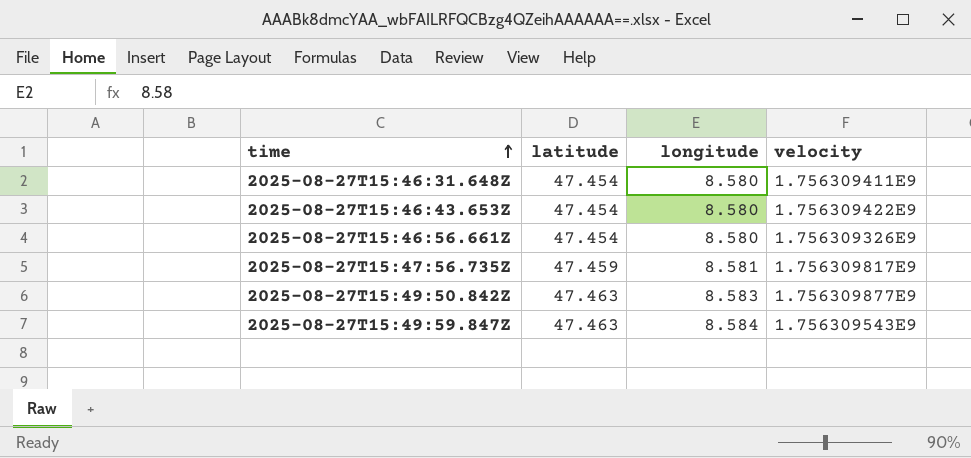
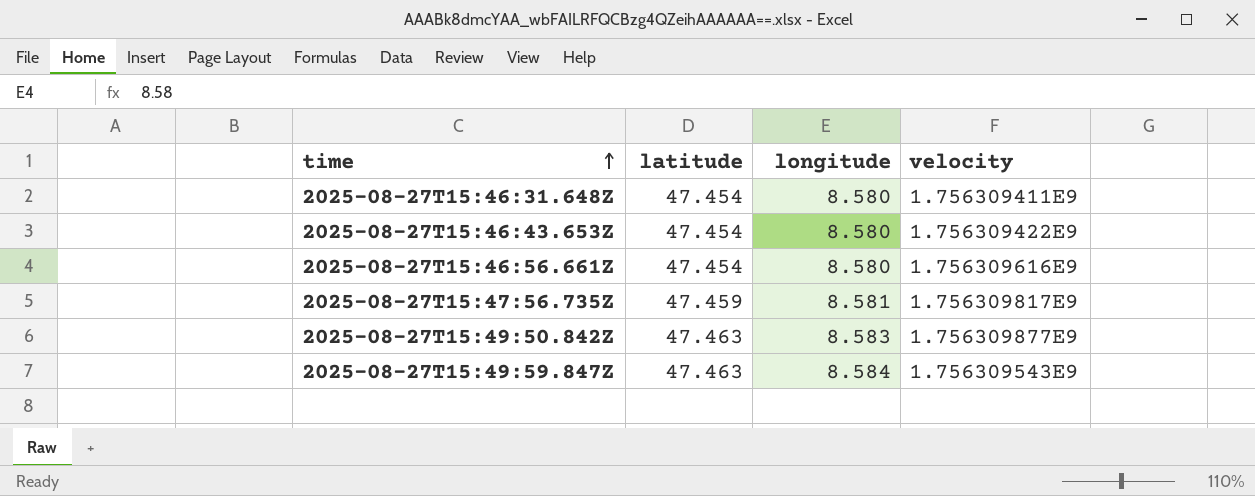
2025-08-27T15:46:56.661Z | velocity: 1.756309326E9 -> 1.756309616E9

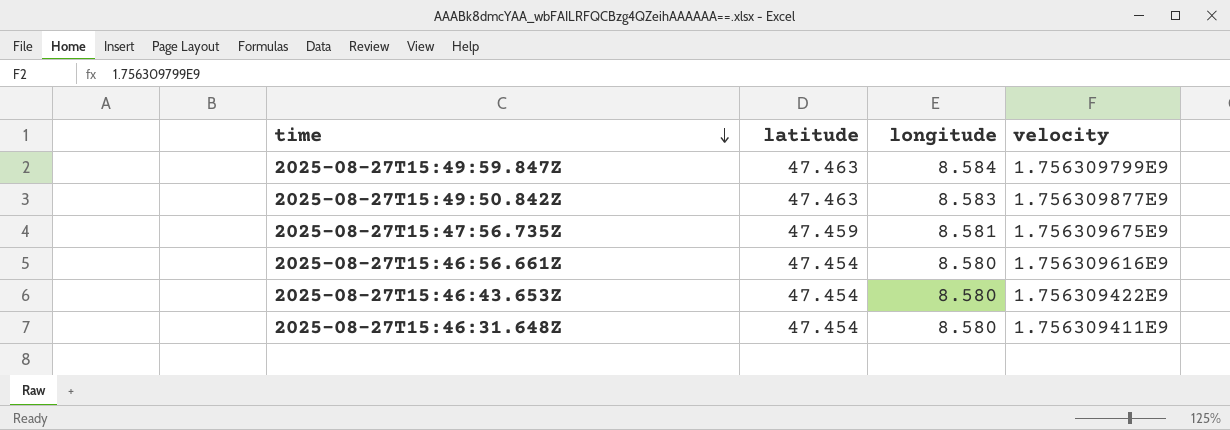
row order: time ascending -> time descending
2025-08-27T15:49:59.847Z | velocity: 1.756309543E9 -> 1.756309799E9
2025-08-27T15:47:56.735Z | velocity: 1.756309817E9 -> 1.756309675E9

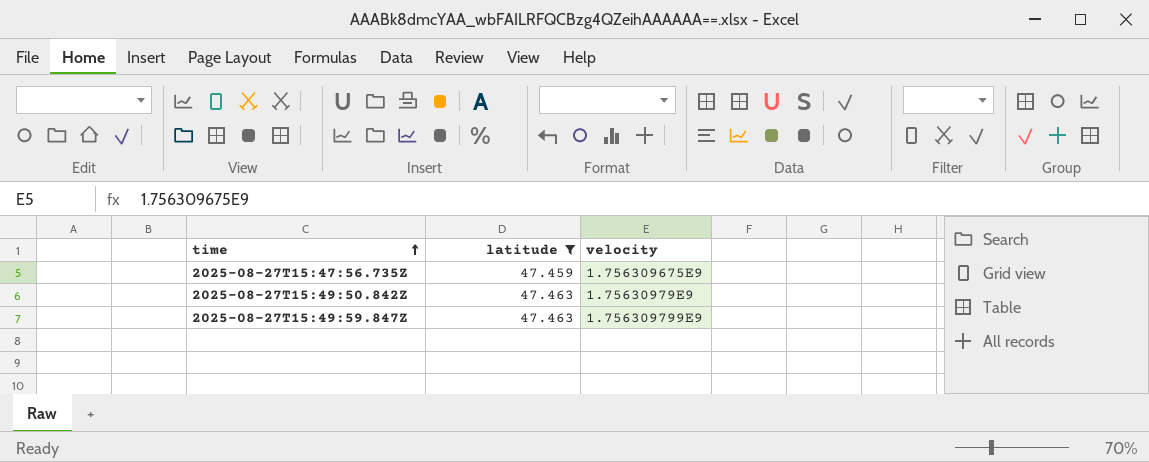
filter: none -> latitude != 47.454
row order: time descending -> time ascending
column longitude | position: 3 -> none
2025-08-27T15:49:50.842Z | velocity: 1.756309877E9 -> 1.75630979E9

